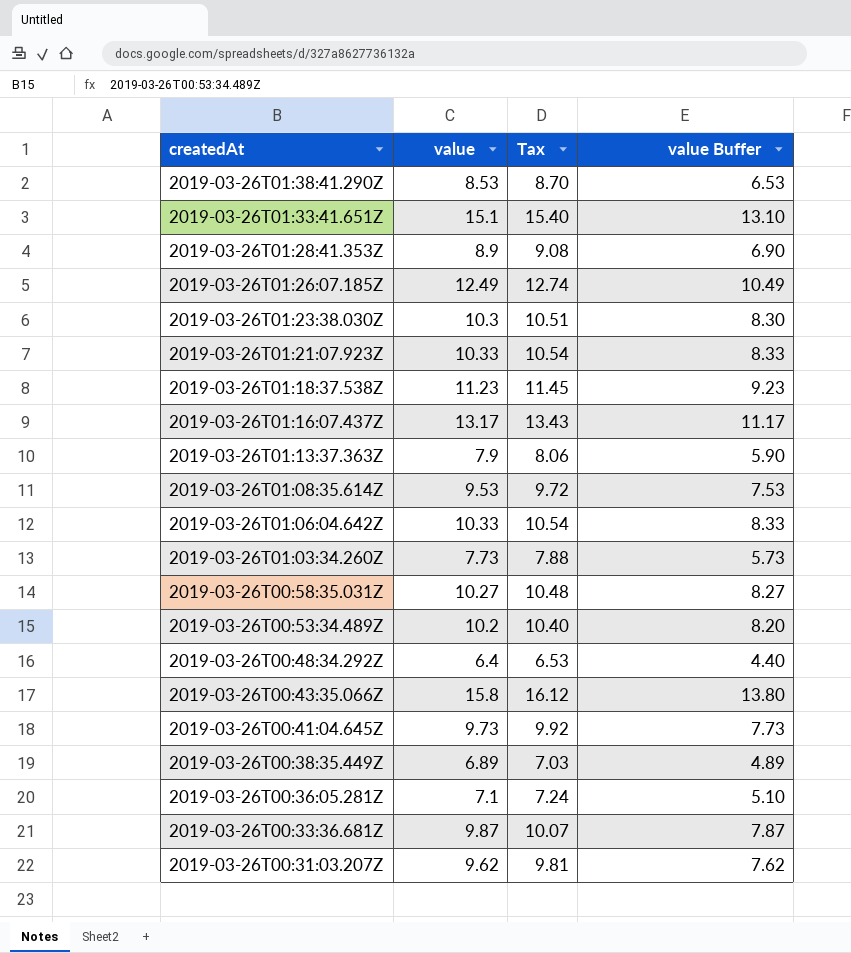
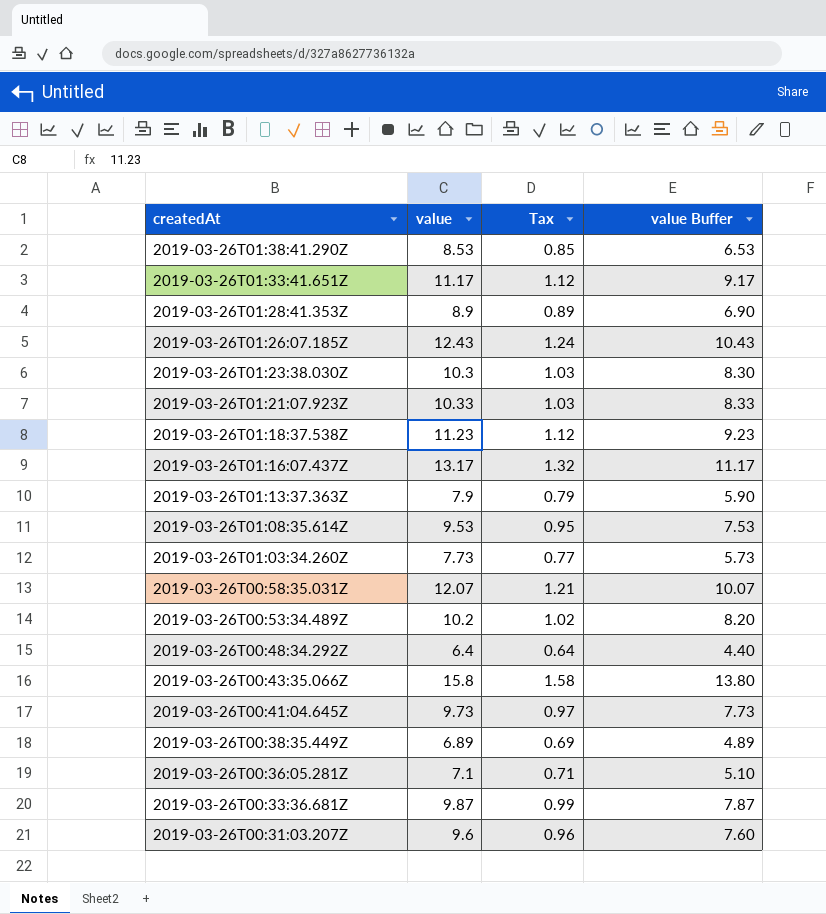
column Tax | formula: [value] * 1.02 -> [value] * 0.1
row 2019-03-26T01:06:04.642Z: 10.33 | 10.54 | 8.33 -> none
2019-03-26T01:33:41.651Z | value: 15.1 -> 11.17
2019-03-26T01:33:41.651Z | value Buffer: 13.10 -> 9.17
2019-03-26T01:26:07.185Z | value: 12.49 -> 12.43
2019-03-26T01:26:07.185Z | value Buffer: 10.49 -> 10.43
2019-03-26T00:58:35.031Z | value: 10.27 -> 12.07
2019-03-26T00:58:35.031Z | value Buffer: 8.27 -> 10.07
2019-03-26T00:31:03.207Z | value: 9.62 -> 9.6
2019-03-26T00:31:03.207Z | value Buffer: 7.62 -> 7.60

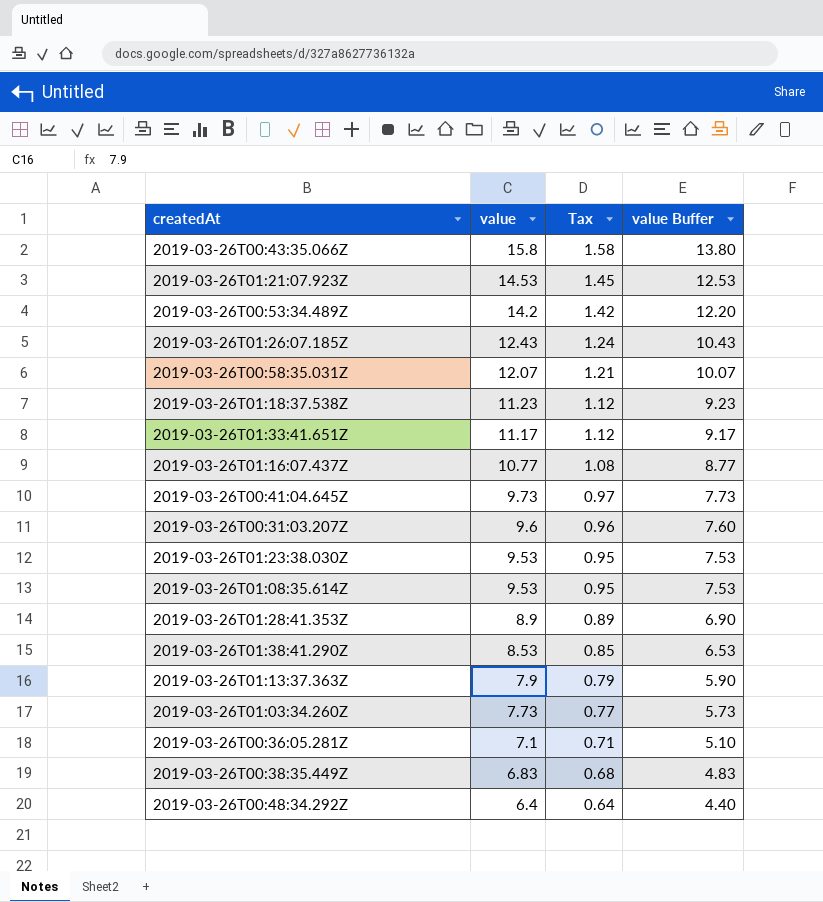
row order: createdAt descending -> value descending
row 2019-03-26T00:33:36.681Z: 9.87 | 0.99 | 7.87 -> none
2019-03-26T01:21:07.923Z | value: 10.33 -> 14.53
2019-03-26T01:21:07.923Z | Tax: 1.03 -> 1.45
2019-03-26T01:21:07.923Z | value Buffer: 8.33 -> 12.53
2019-03-26T00:53:34.489Z | value: 10.2 -> 14.2
2019-03-26T00:53:34.489Z | Tax: 1.02 -> 1.42
2019-03-26T00:53:34.489Z | value Buffer: 8.20 -> 12.20
2019-03-26T01:16:07.437Z | value: 13.17 -> 10.77
2019-03-26T01:16:07.437Z | Tax: 1.32 -> 1.08
2019-03-26T01:16:07.437Z | value Buffer: 11.17 -> 8.77
2019-03-26T01:23:38.030Z | value: 10.3 -> 9.53
2019-03-26T01:23:38.030Z | Tax: 1.03 -> 0.95
2019-03-26T01:23:38.030Z | value Buffer: 8.30 -> 7.53
2019-03-26T00:38:35.449Z | value: 6.89 -> 6.83
2019-03-26T00:38:35.449Z | Tax: 0.69 -> 0.68
2019-03-26T00:38:35.449Z | value Buffer: 4.89 -> 4.83

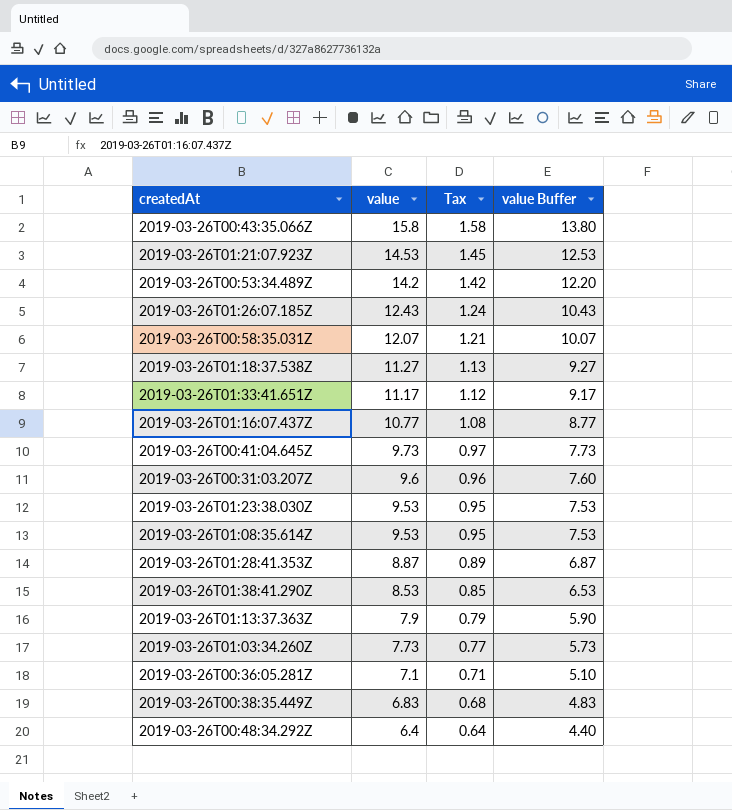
2019-03-26T01:18:37.538Z | value: 11.23 -> 11.27
2019-03-26T01:18:37.538Z | Tax: 1.12 -> 1.13
2019-03-26T01:18:37.538Z | value Buffer: 9.23 -> 9.27
2019-03-26T01:28:41.353Z | value: 8.9 -> 8.87
2019-03-26T01:28:41.353Z | value Buffer: 6.90 -> 6.87

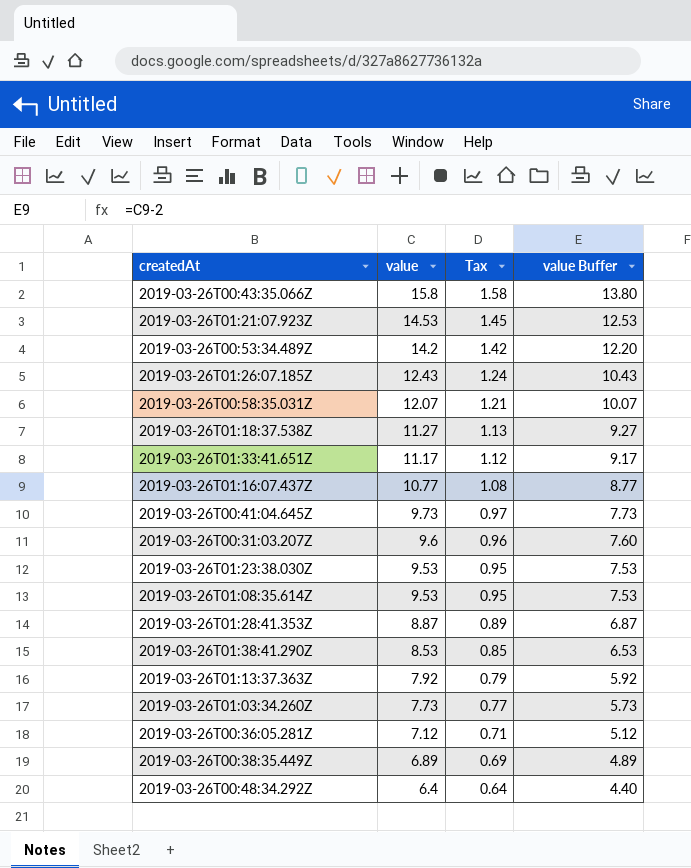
2019-03-26T01:13:37.363Z | value: 7.9 -> 7.92
2019-03-26T01:13:37.363Z | value Buffer: 5.90 -> 5.92
2019-03-26T00:36:05.281Z | value: 7.1 -> 7.12
2019-03-26T00:36:05.281Z | value Buffer: 5.10 -> 5.12
2019-03-26T00:38:35.449Z | value: 6.83 -> 6.89
2019-03-26T00:38:35.449Z | Tax: 0.68 -> 0.69
2019-03-26T00:38:35.449Z | value Buffer: 4.83 -> 4.89

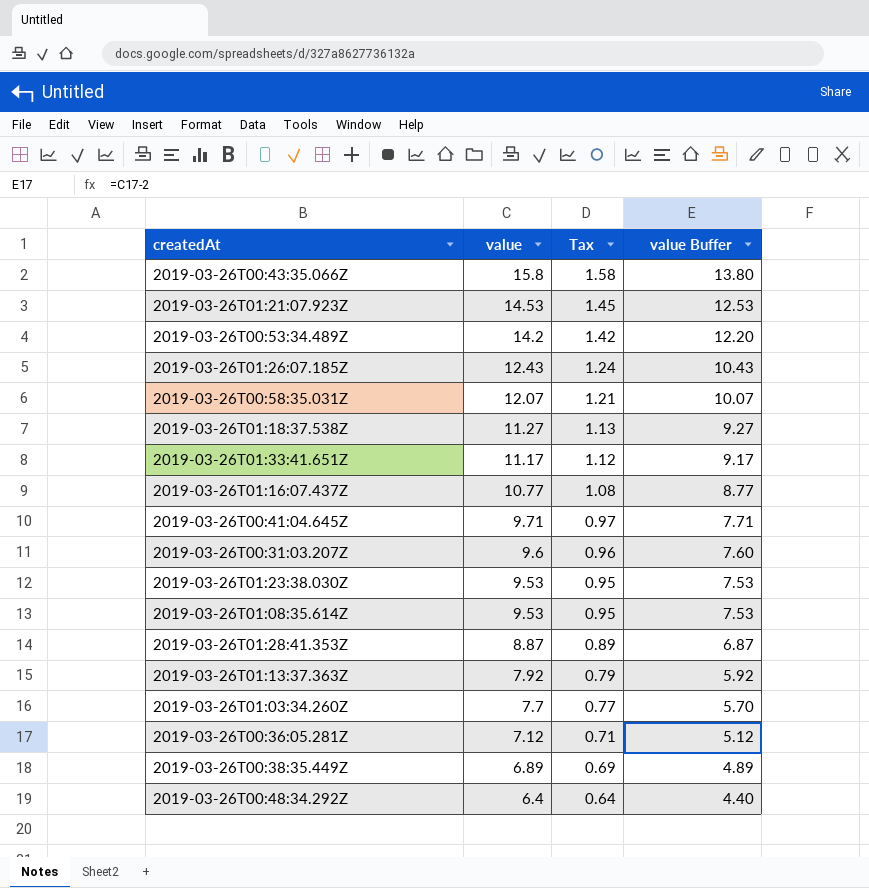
row 2019-03-26T01:38:41.290Z: 8.53 | 0.85 | 6.53 -> none
2019-03-26T00:41:04.645Z | value: 9.73 -> 9.71
2019-03-26T00:41:04.645Z | value Buffer: 7.73 -> 7.71
2019-03-26T01:03:34.260Z | value: 7.73 -> 7.7
2019-03-26T01:03:34.260Z | value Buffer: 5.73 -> 5.70

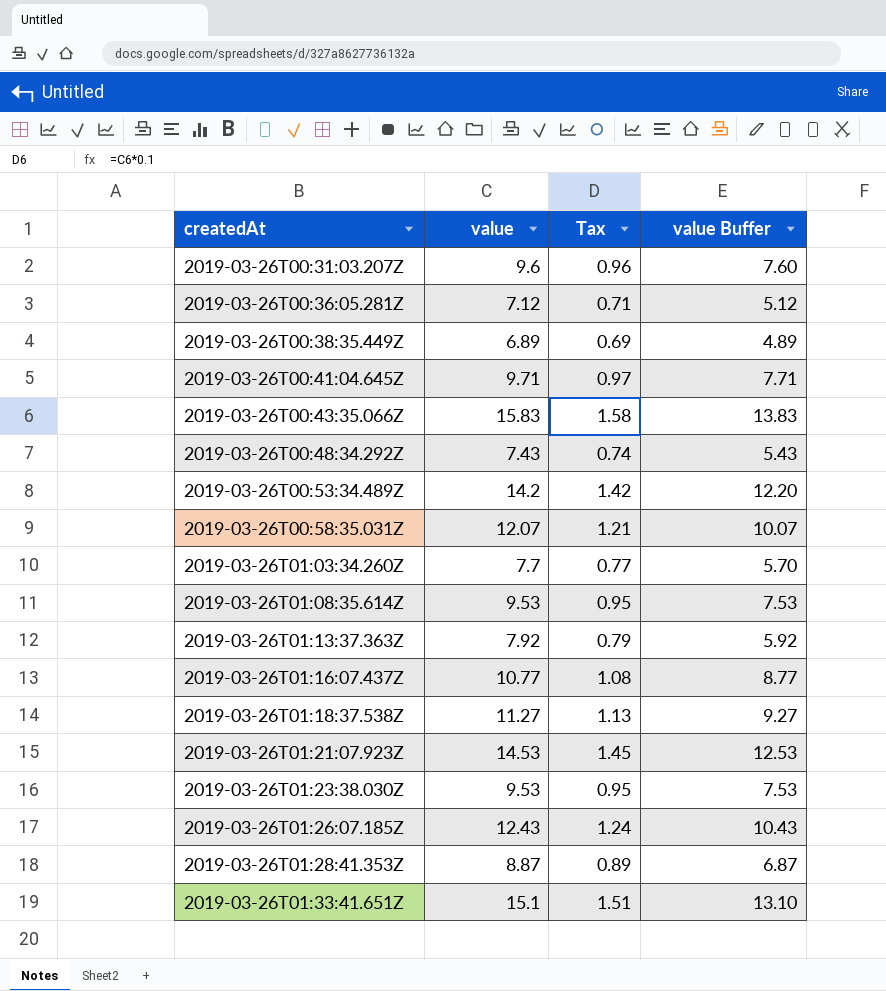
row order: value descending -> createdAt ascending
2019-03-26T00:43:35.066Z | value: 15.8 -> 15.83
2019-03-26T00:43:35.066Z | value Buffer: 13.80 -> 13.83
2019-03-26T00:48:34.292Z | value: 6.4 -> 7.43
2019-03-26T00:48:34.292Z | Tax: 0.64 -> 0.74
2019-03-26T00:48:34.292Z | value Buffer: 4.40 -> 5.43
2019-03-26T01:33:41.651Z | value: 11.17 -> 15.1
2019-03-26T01:33:41.651Z | Tax: 1.12 -> 1.51
2019-03-26T01:33:41.651Z | value Buffer: 9.17 -> 13.10

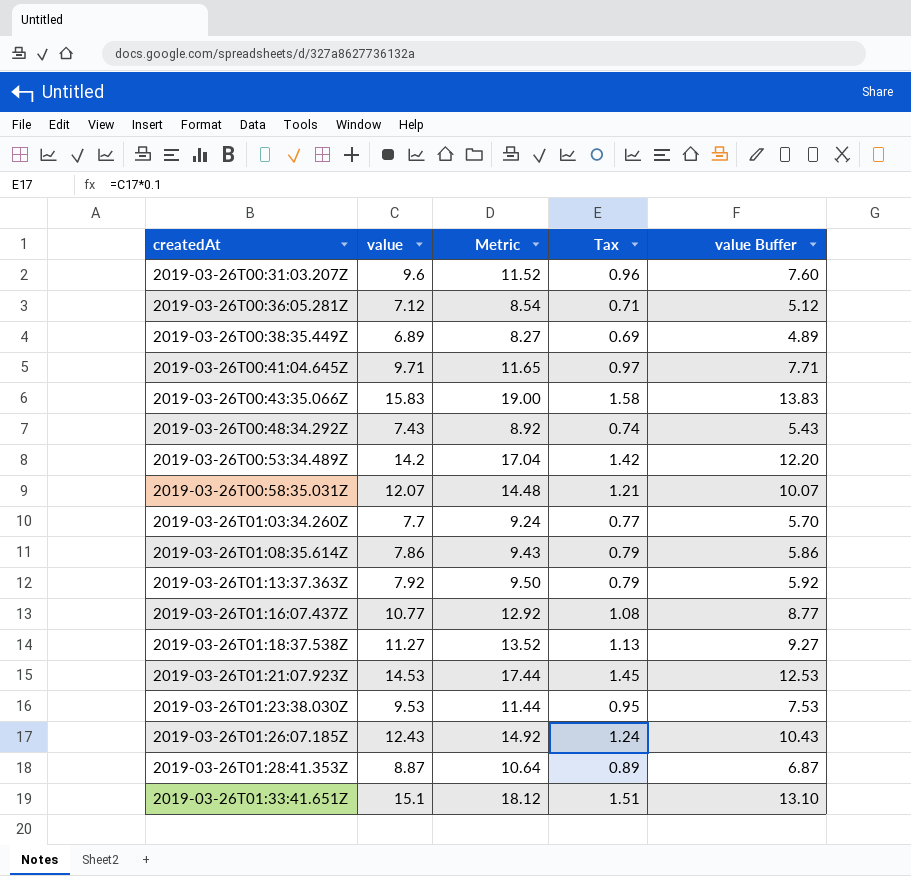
column Metric | formula: none -> [value] * 1.2
2019-03-26T01:08:35.614Z | value: 9.53 -> 7.86
2019-03-26T01:08:35.614Z | Tax: 0.95 -> 0.79
2019-03-26T01:08:35.614Z | value Buffer: 7.53 -> 5.86

